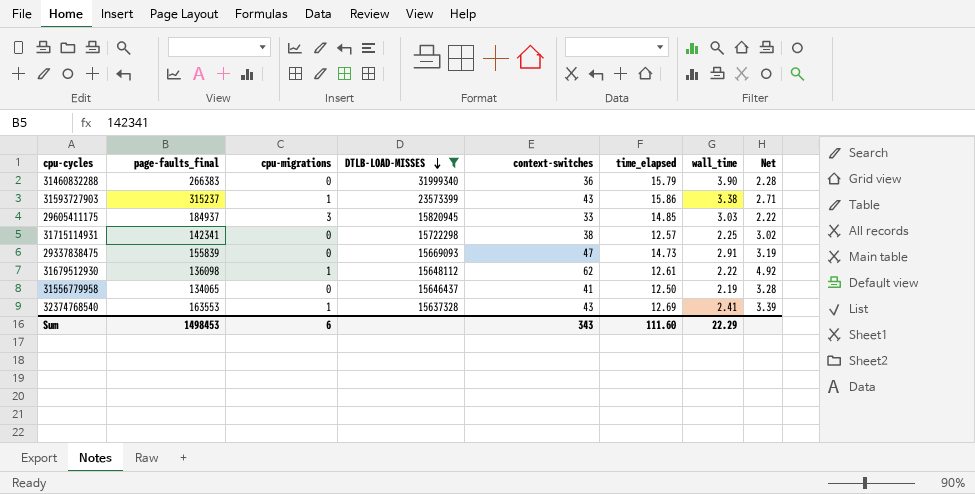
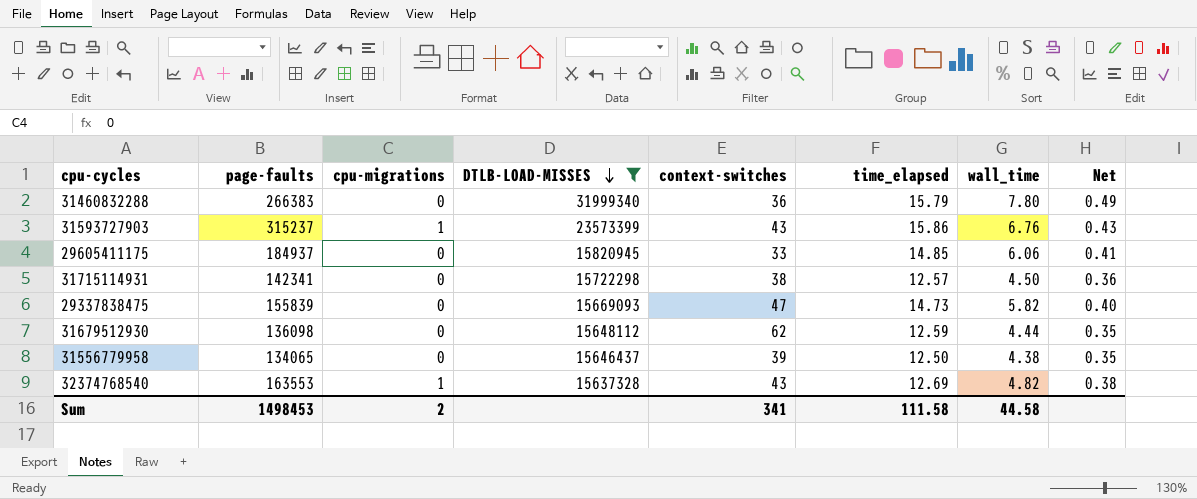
column name: page-faults_final -> page-faults
column Net | formula: [context-switches] / [time_elapsed] -> [wall_time] / [time_elapsed]
31460832288 | wall_time: 3.90 -> 7.80
31593727903 | wall_time: 3.38 -> 6.76
29605411175 | cpu-migrations: 3 -> 0
29605411175 | wall_time: 3.03 -> 6.06
31715114931 | wall_time: 2.25 -> 4.50
29337838475 | wall_time: 2.91 -> 5.82
31679512930 | cpu-migrations: 1 -> 0
31679512930 | time_elapsed: 12.61 -> 12.59
31679512930 | wall_time: 2.22 -> 4.44
31556779958 | context-switches: 41 -> 39
31556779958 | wall_time: 2.19 -> 4.38
32374768540 | wall_time: 2.41 -> 4.82
Sum | cpu-migrations: 6 -> 2
Sum | context-switches: 343 -> 341
Sum | time_elapsed: 111.60 -> 111.58
Sum | wall_time: 22.29 -> 44.58

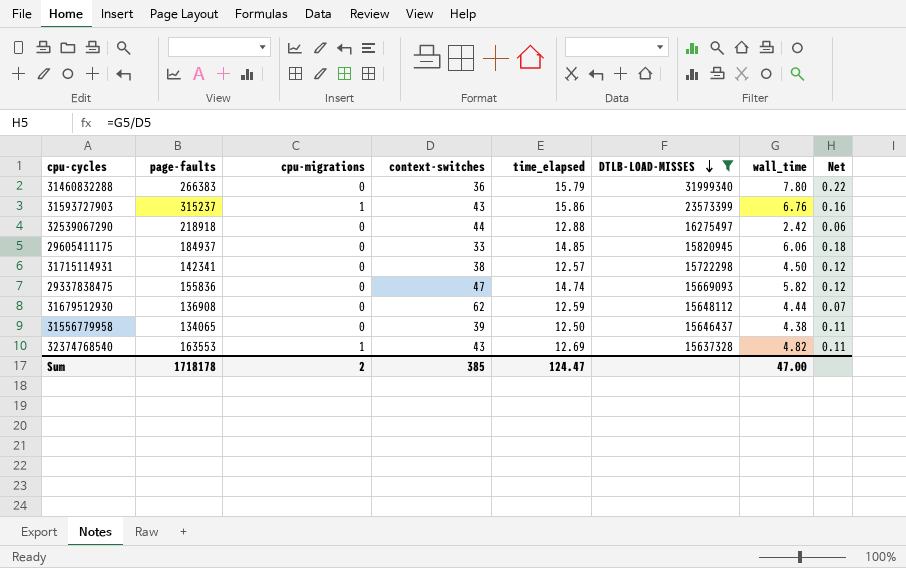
column DTLB-LOAD-MISSES | position: 4 -> 6
column Net | formula: [wall_time] / [time_elapsed] -> [wall_time] / [context-switches]
row 32539067290: none -> 218918 | 0 | 44 | 12.88 | 16275497 | 2.42 | 0.06
29337838475 | page-faults: 155839 -> 155836
29337838475 | time_elapsed: 14.73 -> 14.74
31679512930 | page-faults: 136098 -> 136908
Sum | page-faults: 1498453 -> 1718178
Sum | context-switches: 341 -> 385
Sum | time_elapsed: 111.58 -> 124.47
Sum | wall_time: 44.58 -> 47.00

